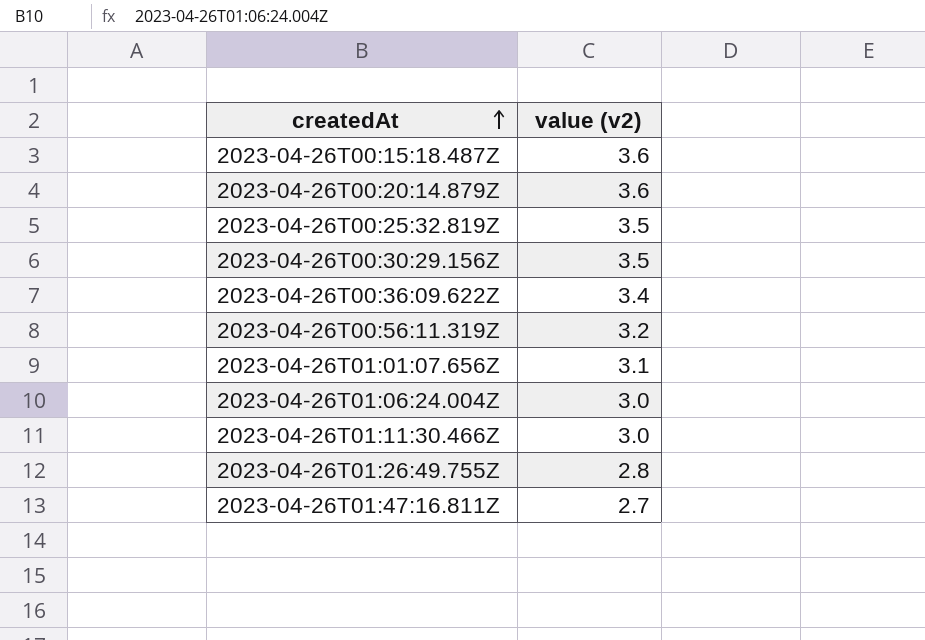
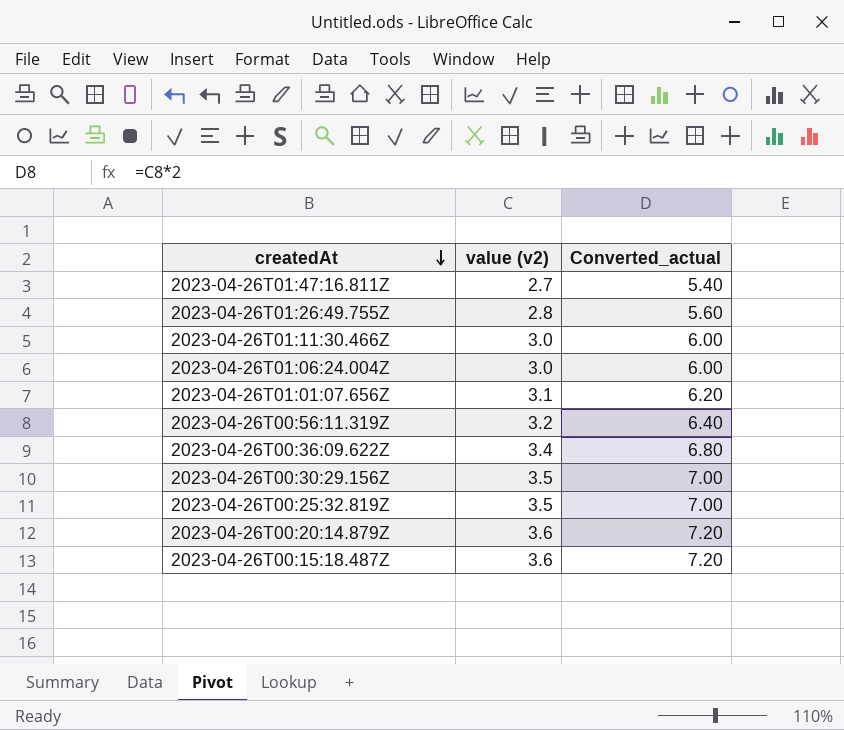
row order: createdAt ascending -> createdAt descending
column Converted_actual | formula: none -> [value (v2)] * 2

